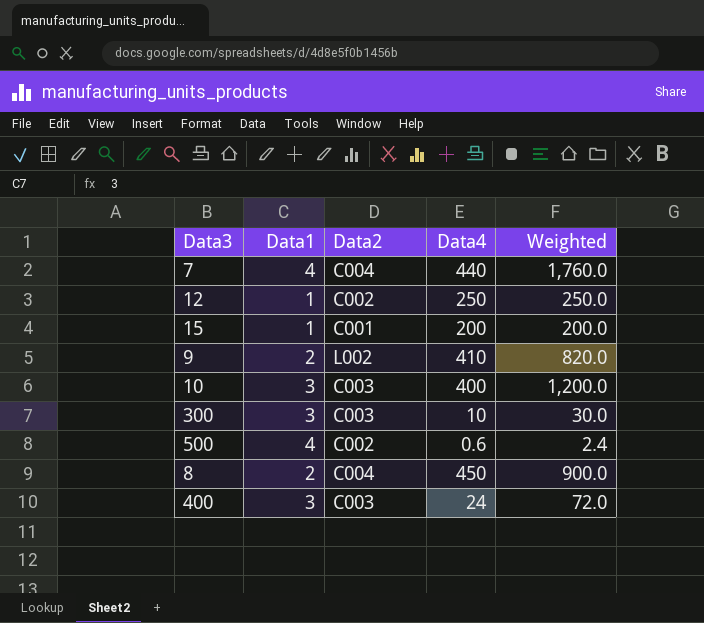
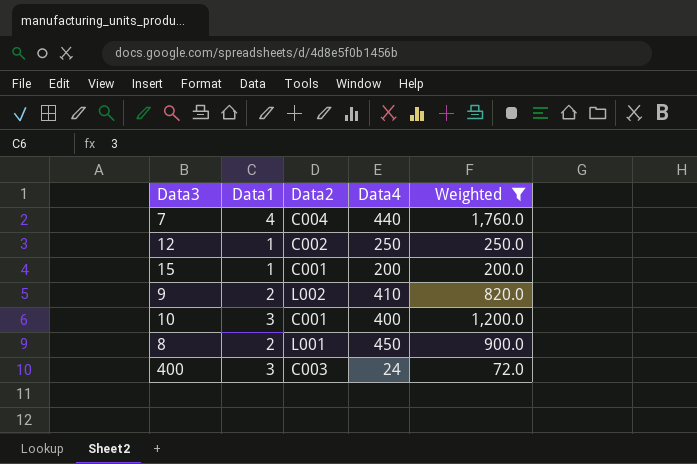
filter: none -> Weighted >= 72.0
10 | Data2: C003 -> C001
8 | Data2: C004 -> L001

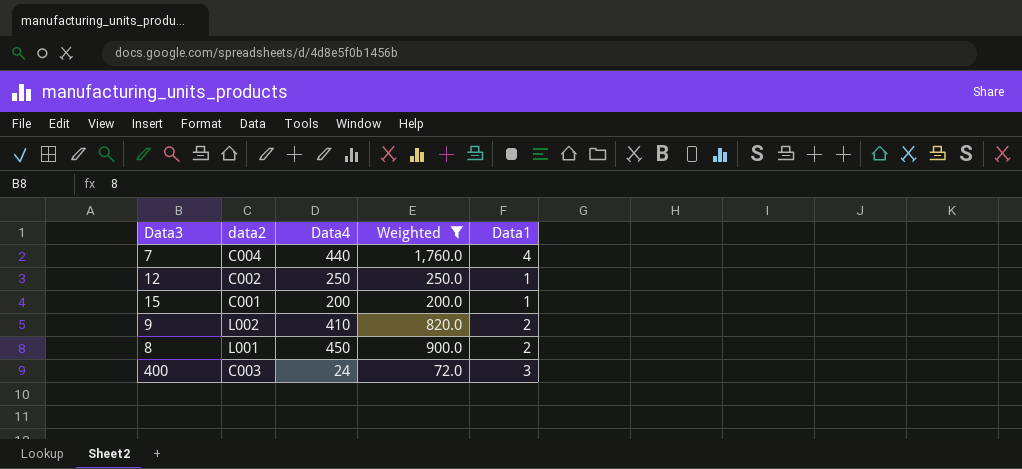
column name: Data2 -> data2
column Data1 | position: 2 -> 5
row 10: 3 | C001 | 400 | 1,200.0 -> none

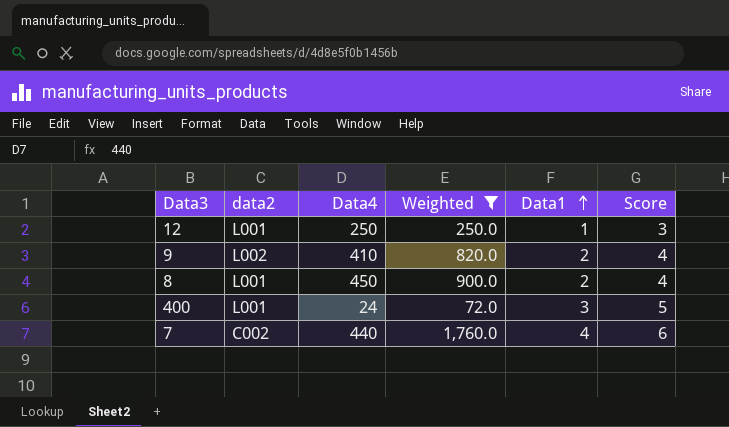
row order: none -> Data1 ascending
column Score | formula: none -> [Data1] + 2
row 15: C001 | 200 | 200.0 | 1 -> none
12 | data2: C002 -> L001
400 | data2: C003 -> L001
7 | data2: C004 -> C002

